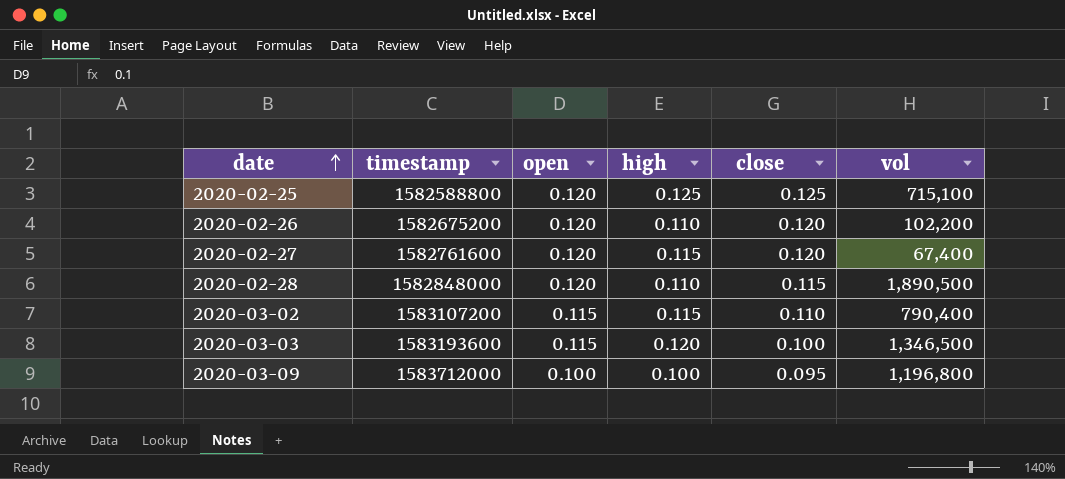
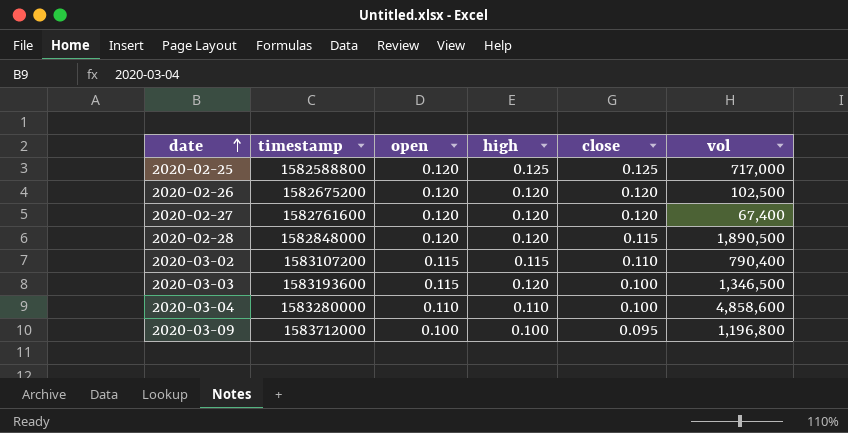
2020-02-25 | vol: 715,100 -> 717,000
2020-02-26 | high: 0.110 -> 0.120
2020-02-26 | vol: 102,200 -> 102,500
2020-02-27 | high: 0.115 -> 0.120
2020-02-28 | high: 0.110 -> 0.120
row 2020-03-04: none -> 1583280000 | 0.110 | 0.110 | 0.100 | 4,858,600

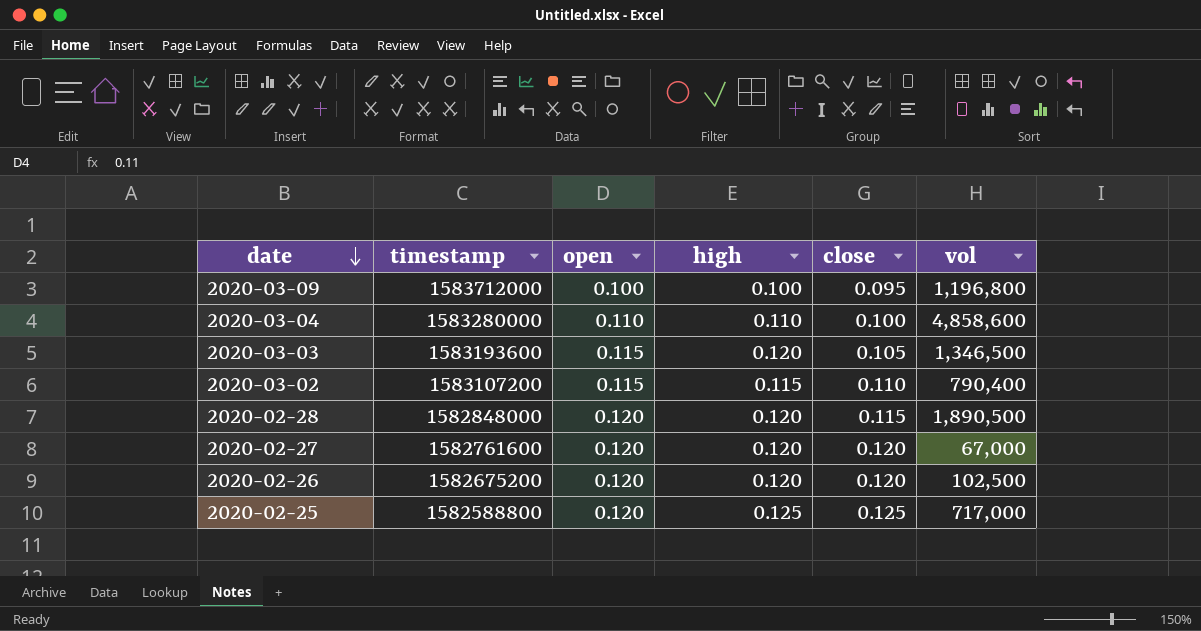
row order: date ascending -> date descending
2020-03-03 | close: 0.100 -> 0.105
2020-02-27 | vol: 67,400 -> 67,000

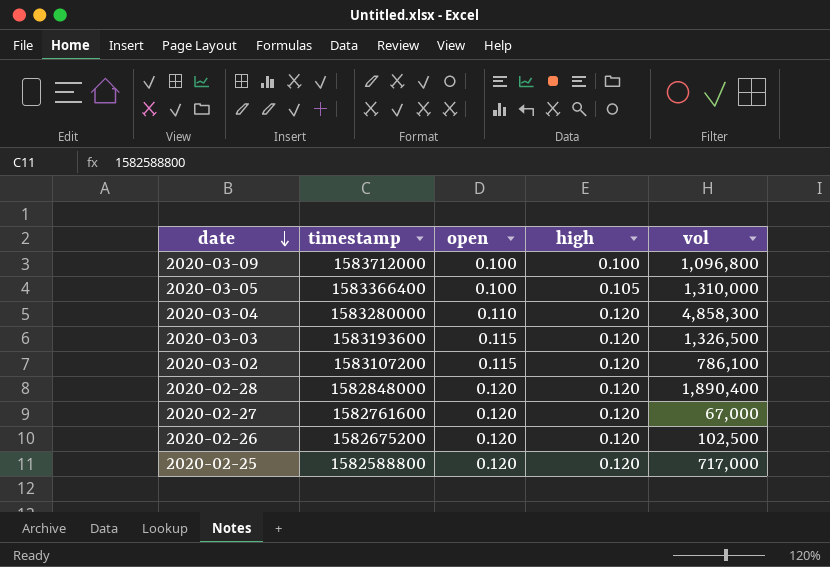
column close | position: 5 -> none
2020-03-09 | vol: 1,196,800 -> 1,096,800
row 2020-03-05: none -> 1583366400 | 0.100 | 0.105 | 1,310,000
2020-03-04 | high: 0.110 -> 0.120
2020-03-04 | vol: 4,858,600 -> 4,858,300
2020-03-03 | vol: 1,346,500 -> 1,326,500
2020-03-02 | high: 0.115 -> 0.120
2020-03-02 | vol: 790,400 -> 786,100
2020-02-28 | vol: 1,890,500 -> 1,890,400
2020-02-25 | high: 0.125 -> 0.120

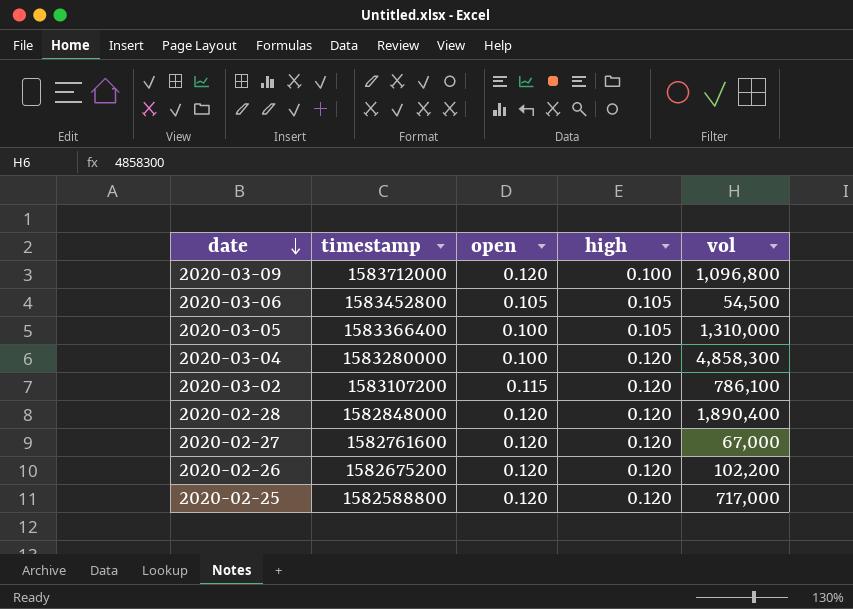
row 2020-03-03: 1583193600 | 0.115 | 0.120 | 1,326,500 -> none
2020-03-09 | open: 0.100 -> 0.120
row 2020-03-06: none -> 1583452800 | 0.105 | 0.105 | 54,500
2020-03-04 | open: 0.110 -> 0.100
2020-02-26 | vol: 102,500 -> 102,200

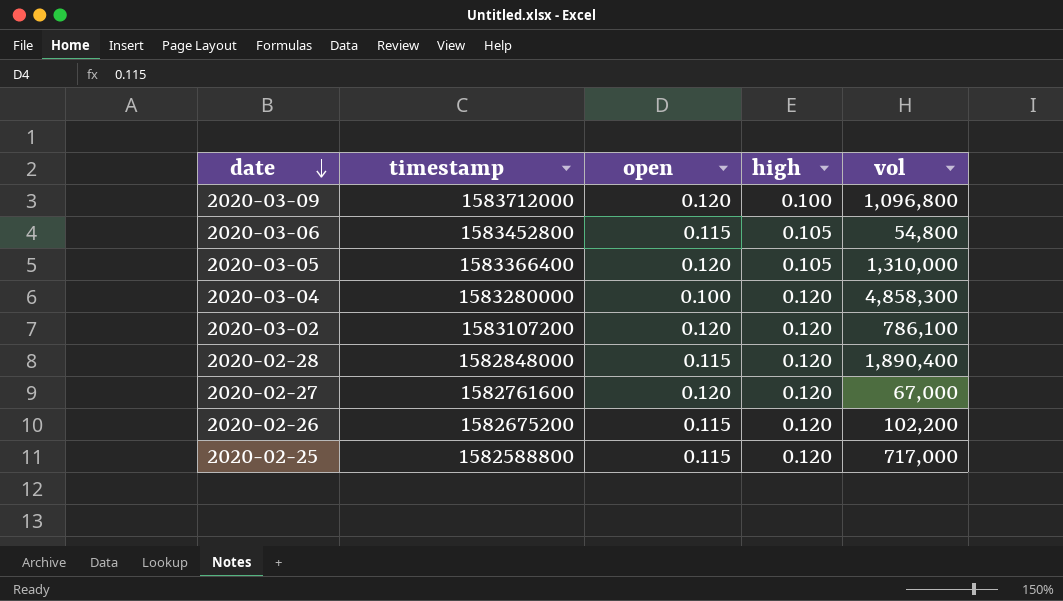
2020-03-06 | open: 0.105 -> 0.115
2020-03-06 | vol: 54,500 -> 54,800
2020-03-05 | open: 0.100 -> 0.120
2020-03-02 | open: 0.115 -> 0.120
2020-02-28 | open: 0.120 -> 0.115
2020-02-26 | open: 0.120 -> 0.115
2020-02-25 | open: 0.120 -> 0.115

